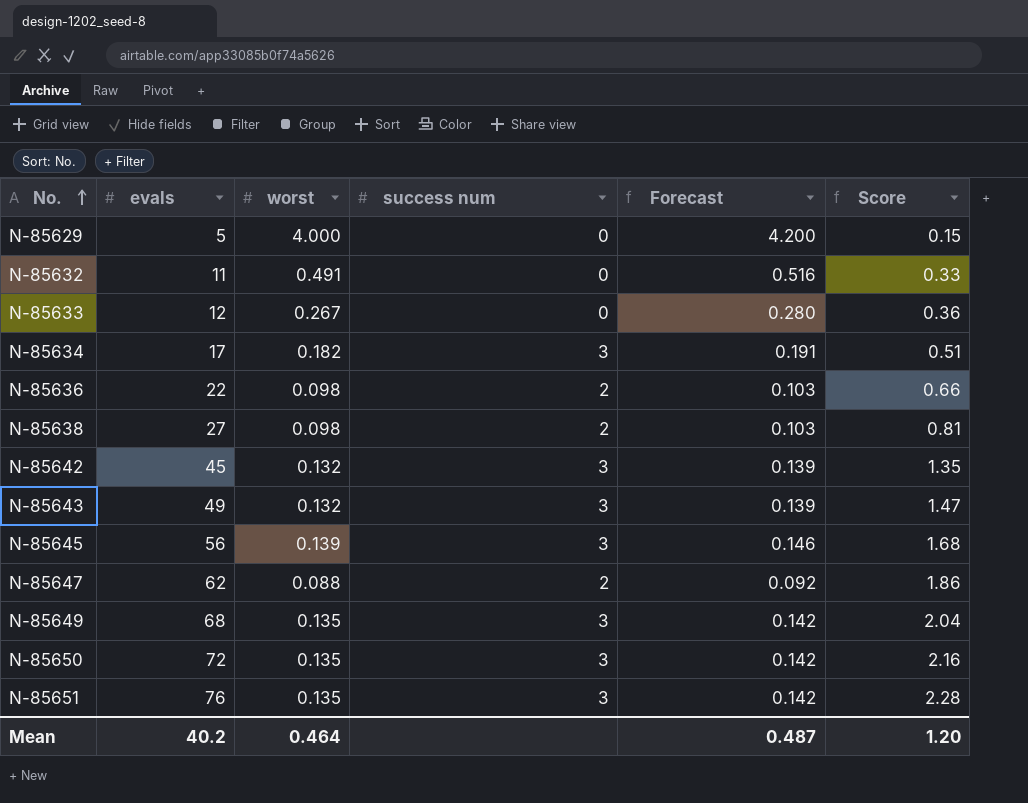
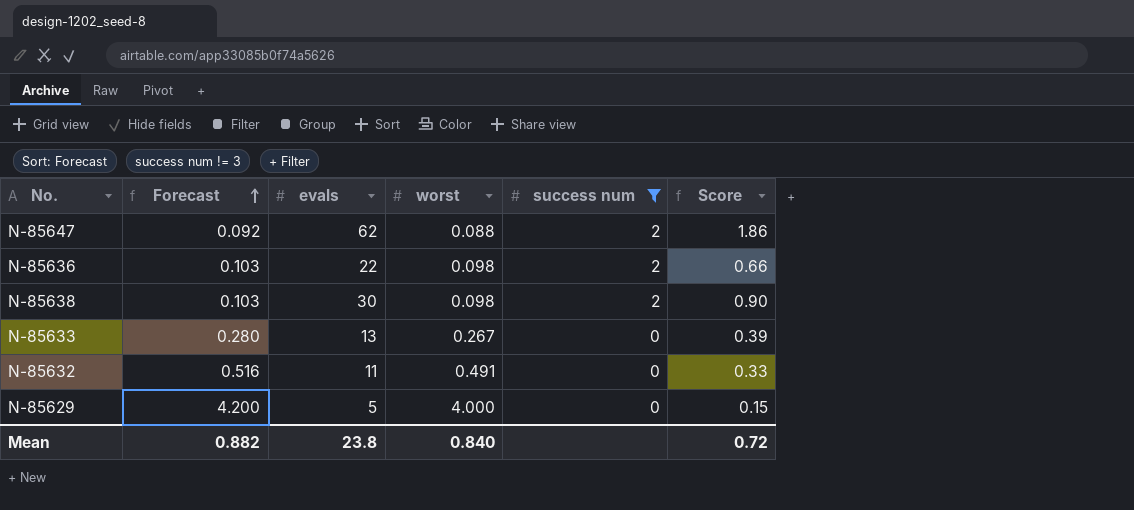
filter: none -> success num != 3
row order: No. ascending -> Forecast ascending
column Forecast | position: 5 -> 2
N-85638 | evals: 27 -> 30
N-85638 | Score: 0.81 -> 0.90
N-85633 | evals: 12 -> 13
N-85633 | Score: 0.36 -> 0.39
Mean | Forecast: 0.487 -> 0.882
Mean | evals: 40.2 -> 23.8
Mean | worst: 0.464 -> 0.840
Mean | Score: 1.20 -> 0.72

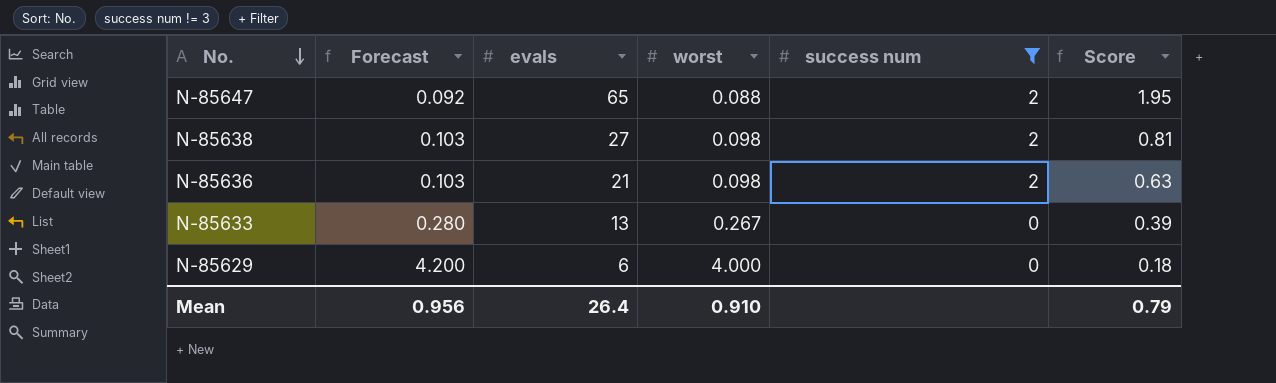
row order: Forecast ascending -> No. descending
row N-85632: 0.516 | 11 | 0.491 | 0 | 0.33 -> none
N-85647 | evals: 62 -> 65
N-85647 | Score: 1.86 -> 1.95
N-85638 | evals: 30 -> 27
N-85638 | Score: 0.90 -> 0.81
N-85636 | evals: 22 -> 21
N-85636 | Score: 0.66 -> 0.63
N-85629 | evals: 5 -> 6
N-85629 | Score: 0.15 -> 0.18
Mean | Forecast: 0.882 -> 0.956
Mean | evals: 23.8 -> 26.4
Mean | worst: 0.840 -> 0.910
Mean | Score: 0.72 -> 0.79

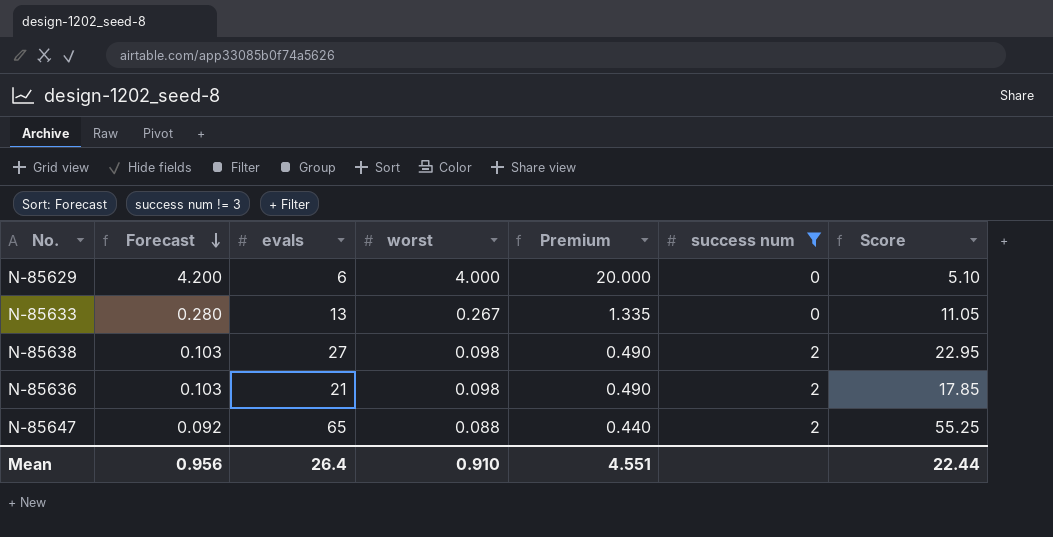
row order: No. descending -> Forecast descending
column Premium | formula: none -> [worst] * 5
column Score | formula: [evals] * 0.03 -> [evals] * 0.85
Mean | Score: 0.79 -> 22.44

